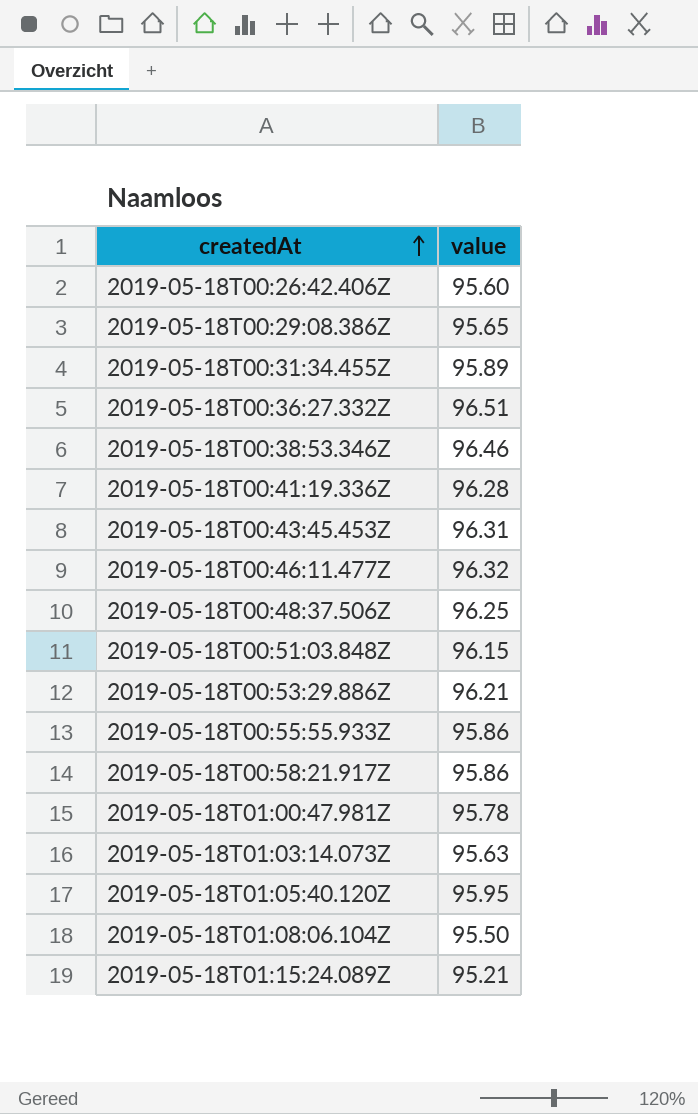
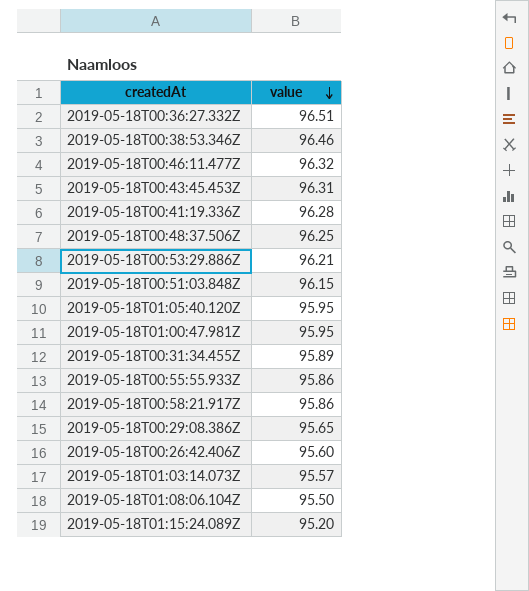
row order: createdAt ascending -> value descending
2019-05-18T01:00:47.981Z | value: 95.78 -> 95.95
2019-05-18T01:03:14.073Z | value: 95.63 -> 95.57
2019-05-18T01:15:24.089Z | value: 95.21 -> 95.20

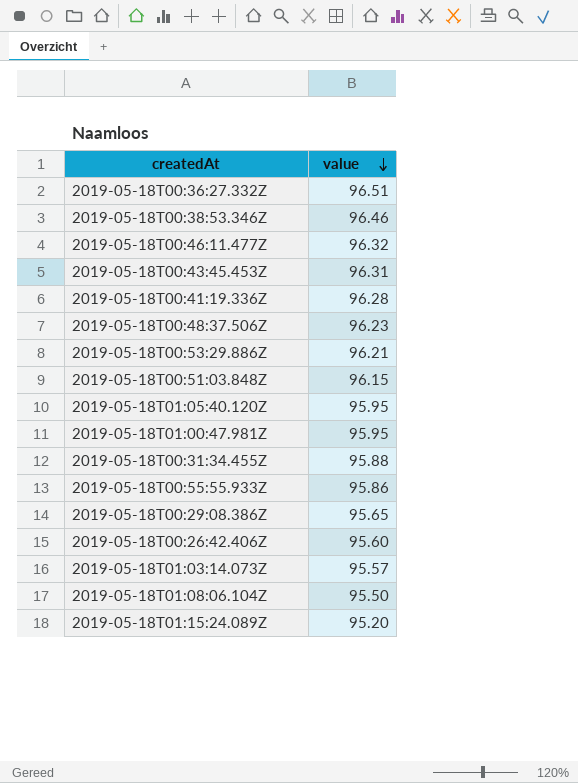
row 2019-05-18T00:58:21.917Z: 95.86 -> none
2019-05-18T00:48:37.506Z | value: 96.25 -> 96.23
2019-05-18T00:31:34.455Z | value: 95.89 -> 95.88

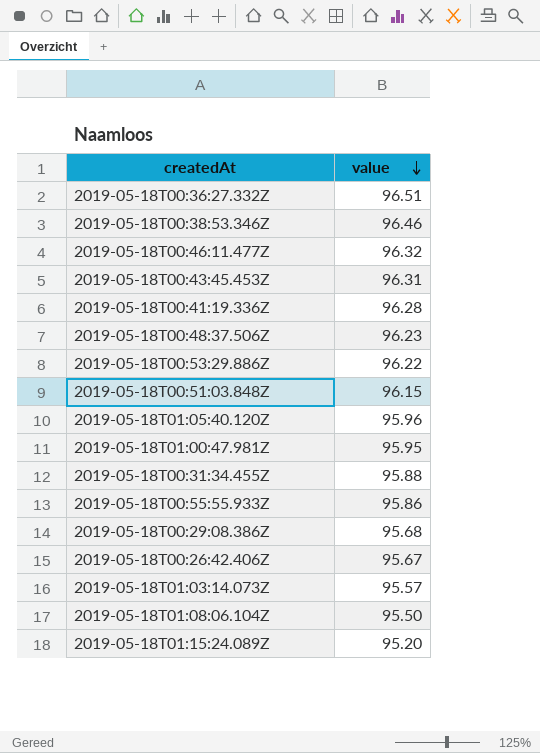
2019-05-18T00:53:29.886Z | value: 96.21 -> 96.22
2019-05-18T01:05:40.120Z | value: 95.95 -> 95.96
2019-05-18T00:29:08.386Z | value: 95.65 -> 95.68
2019-05-18T00:26:42.406Z | value: 95.60 -> 95.67

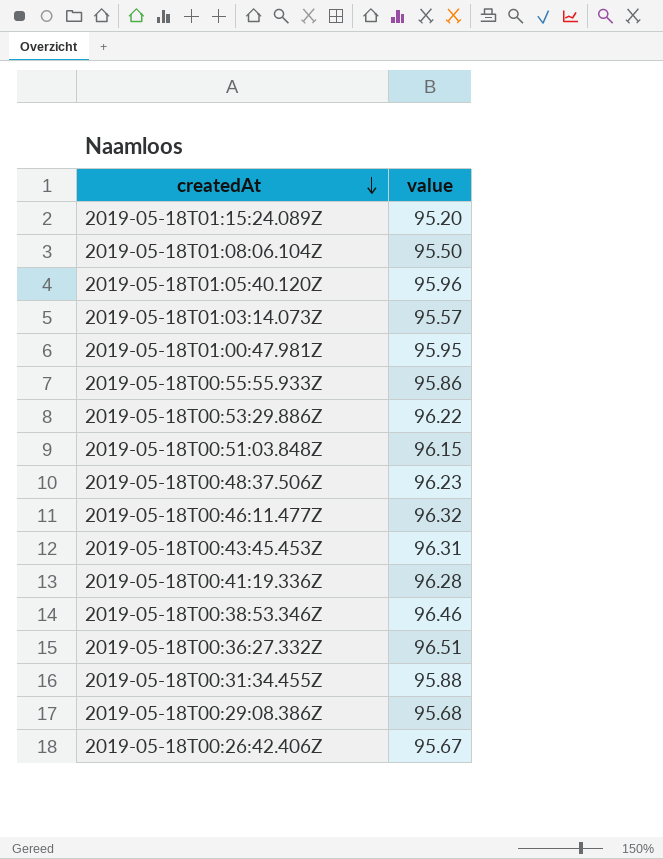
row order: value descending -> createdAt descending

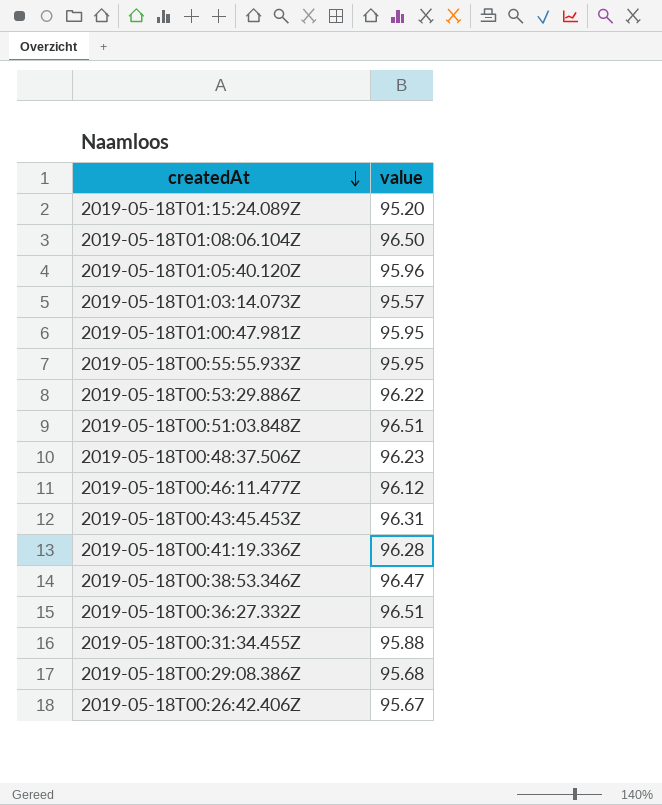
2019-05-18T01:08:06.104Z | value: 95.50 -> 96.50
2019-05-18T00:55:55.933Z | value: 95.86 -> 95.95
2019-05-18T00:51:03.848Z | value: 96.15 -> 96.51
2019-05-18T00:46:11.477Z | value: 96.32 -> 96.12
2019-05-18T00:38:53.346Z | value: 96.46 -> 96.47

